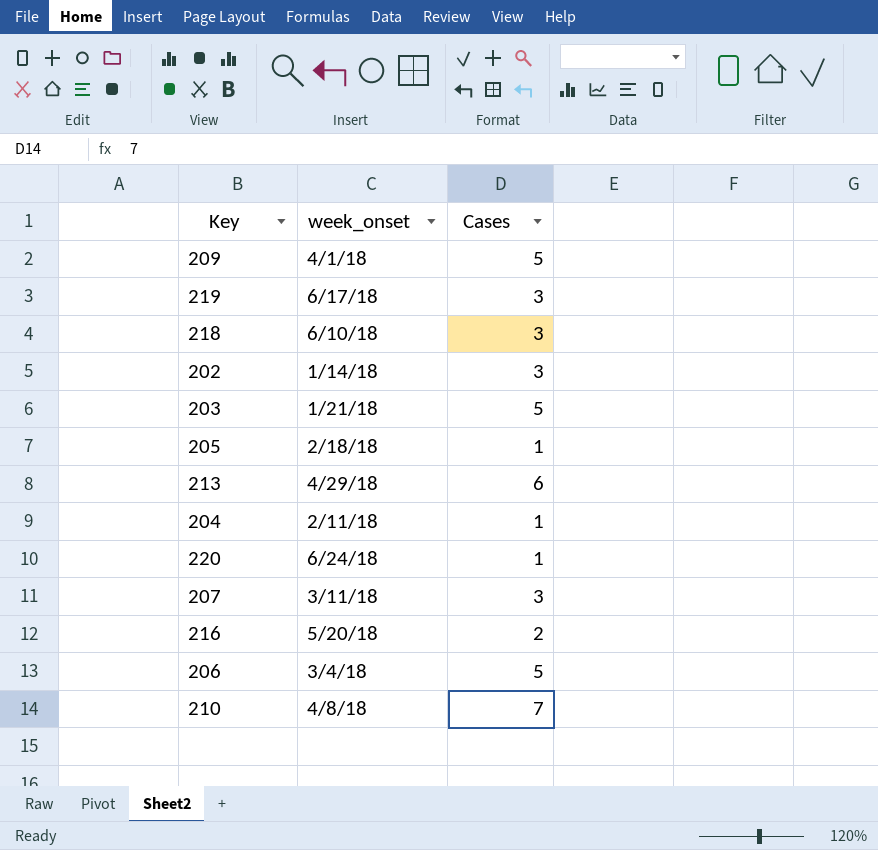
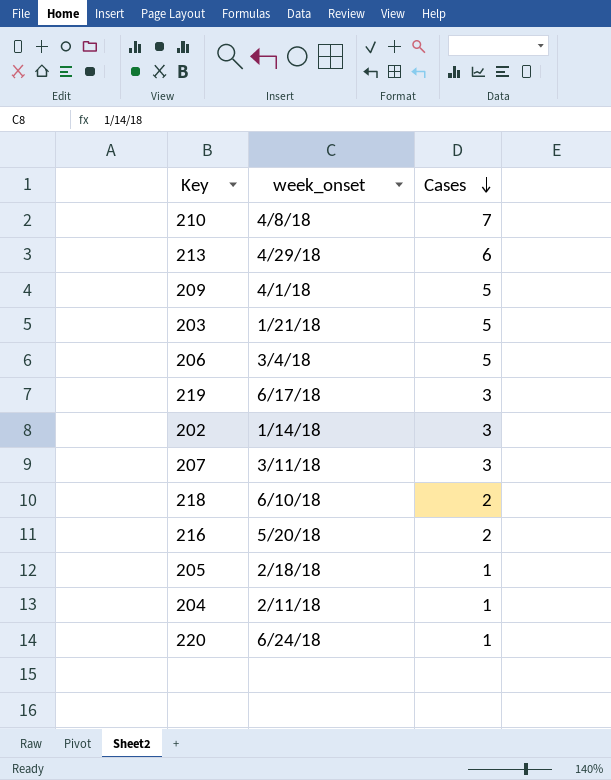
row order: none -> Cases descending
218 | Cases: 3 -> 2

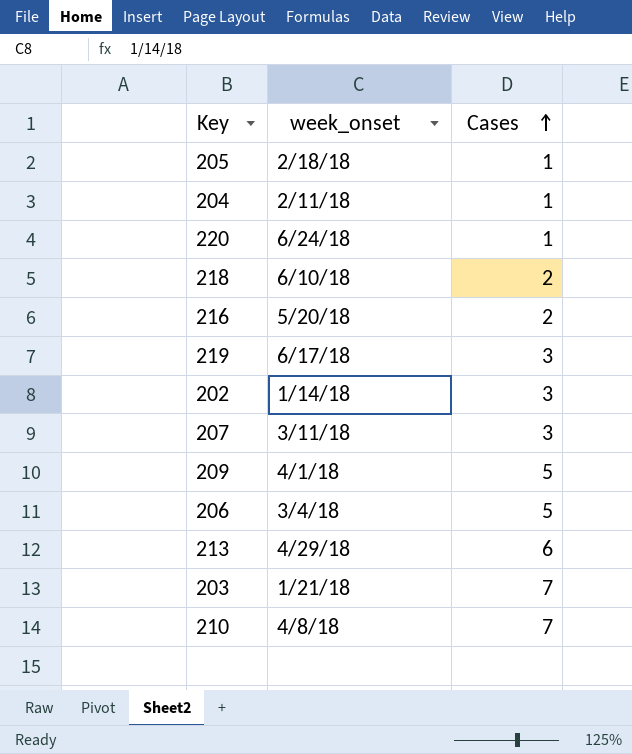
row order: Cases descending -> Cases ascending
203 | Cases: 5 -> 7

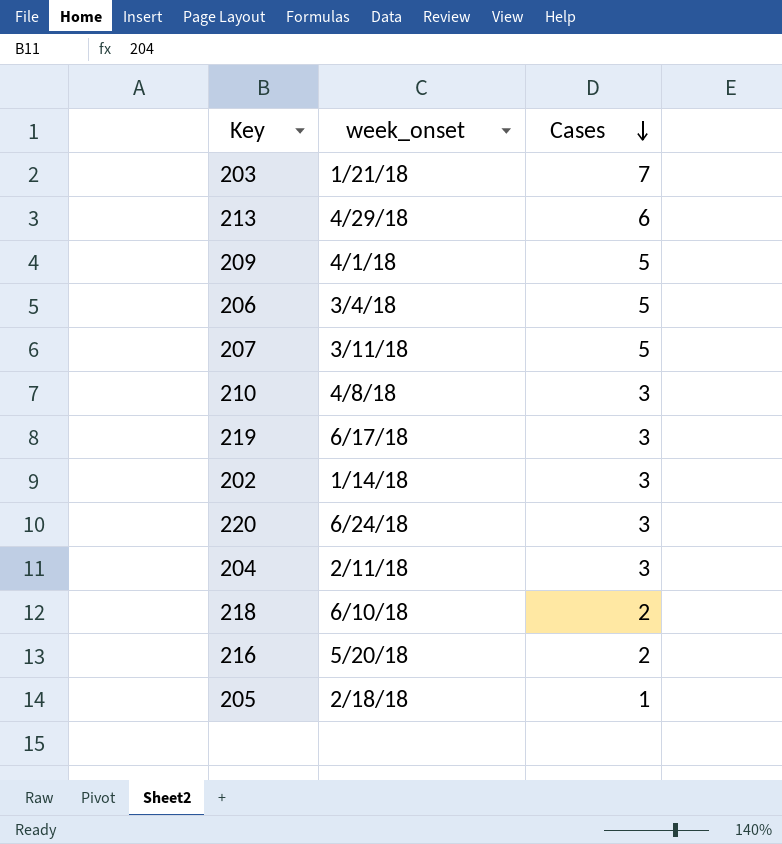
row order: Cases ascending -> Cases descending
207 | Cases: 3 -> 5
210 | Cases: 7 -> 3
220 | Cases: 1 -> 3
204 | Cases: 1 -> 3

